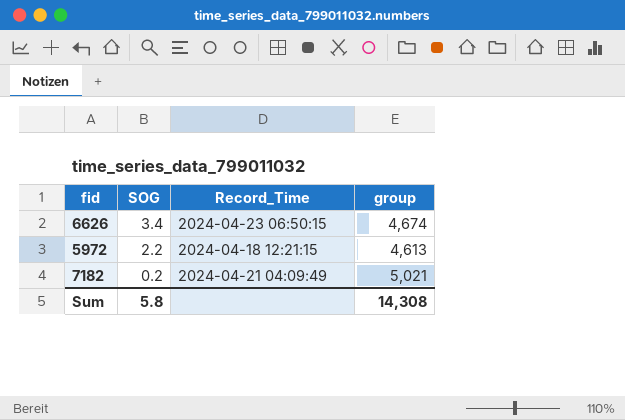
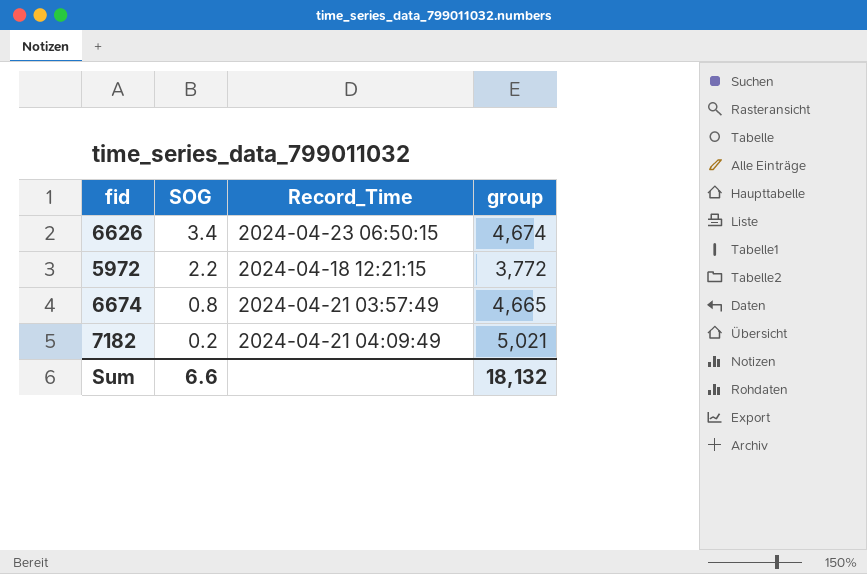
5972 | group: 4,613 -> 3,772
row 6674: none -> 0.8 | 2024-04-21 03:57:49 | 4,665
Sum | SOG: 5.8 -> 6.6
Sum | group: 14,308 -> 18,132

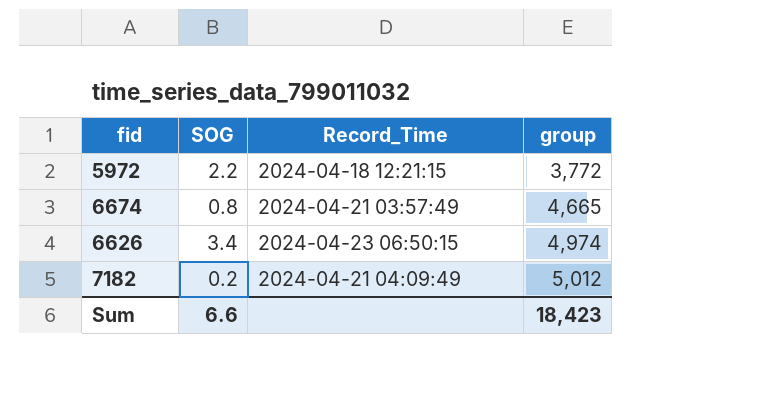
row order: SOG descending -> group ascending
6626 | group: 4,674 -> 4,974
7182 | group: 5,021 -> 5,012
Sum | group: 18,132 -> 18,423

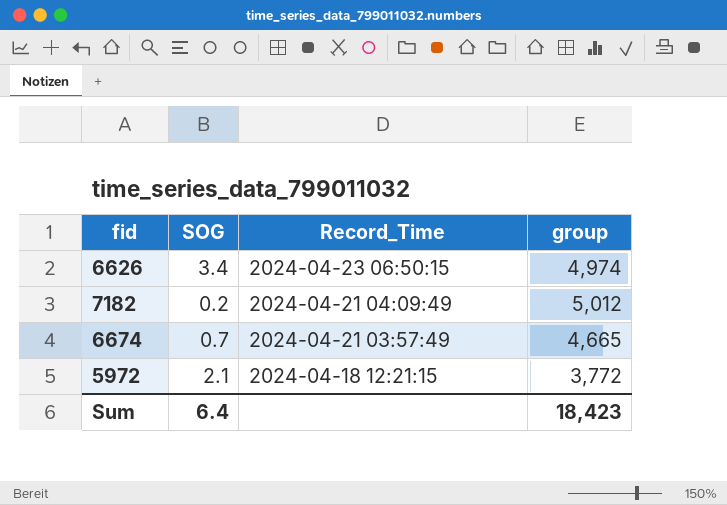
row order: group ascending -> Record_Time descending
6674 | SOG: 0.8 -> 0.7
5972 | SOG: 2.2 -> 2.1
Sum | SOG: 6.6 -> 6.4

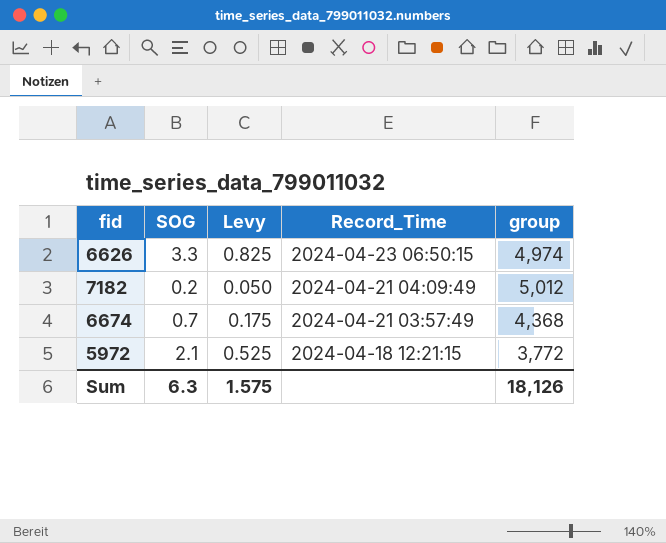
column Levy | formula: none -> [SOG] * 0.25
6626 | SOG: 3.4 -> 3.3
6674 | group: 4,665 -> 4,368
Sum | SOG: 6.4 -> 6.3
Sum | group: 18,423 -> 18,126

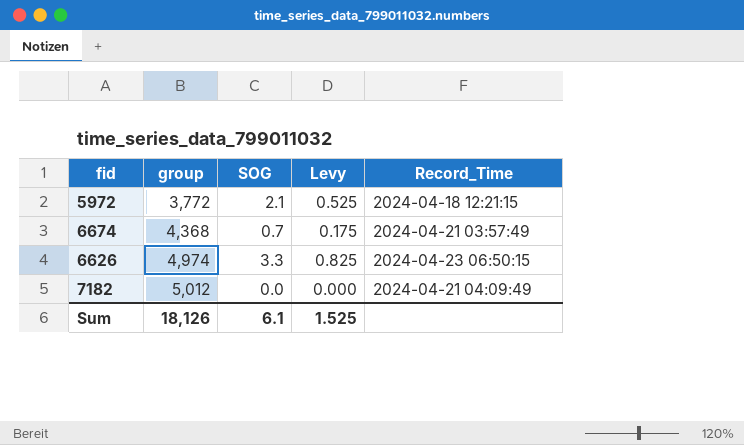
row order: Record_Time descending -> group ascending
column group | position: 5 -> 2
7182 | SOG: 0.2 -> 0.0
7182 | Levy: 0.050 -> 0.000
Sum | SOG: 6.3 -> 6.1
Sum | Levy: 1.575 -> 1.525

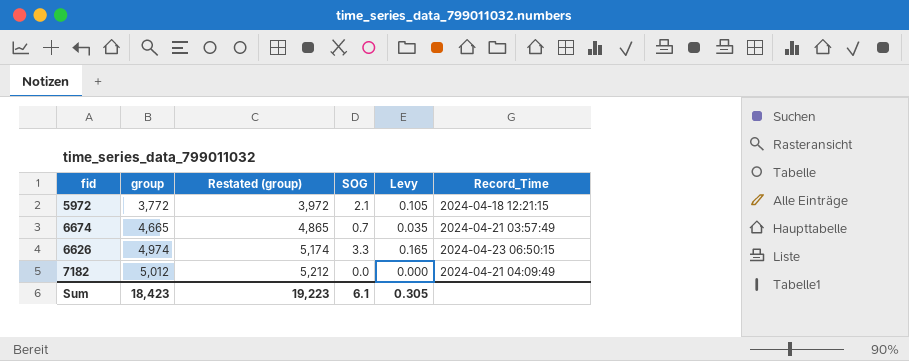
column Restated (group) | formula: none -> [group] + 200
column Levy | formula: [SOG] * 0.25 -> [SOG] * 0.05
6674 | group: 4,368 -> 4,665
Sum | group: 18,126 -> 18,423
Sum | Levy: 1.525 -> 0.305

